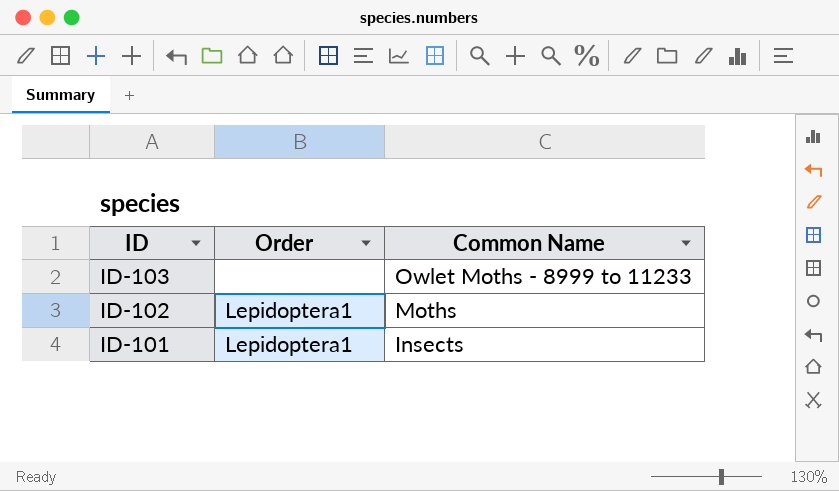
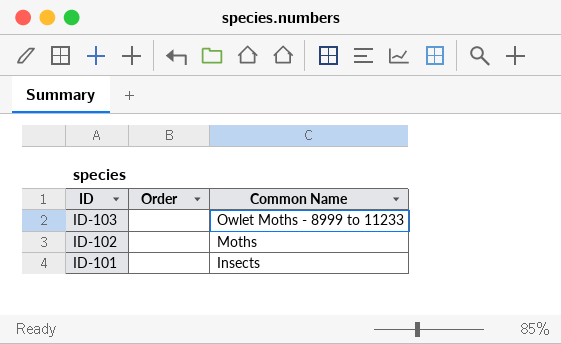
ID-102 | Order: Lepidoptera1 -> none
ID-101 | Order: Lepidoptera1 -> none

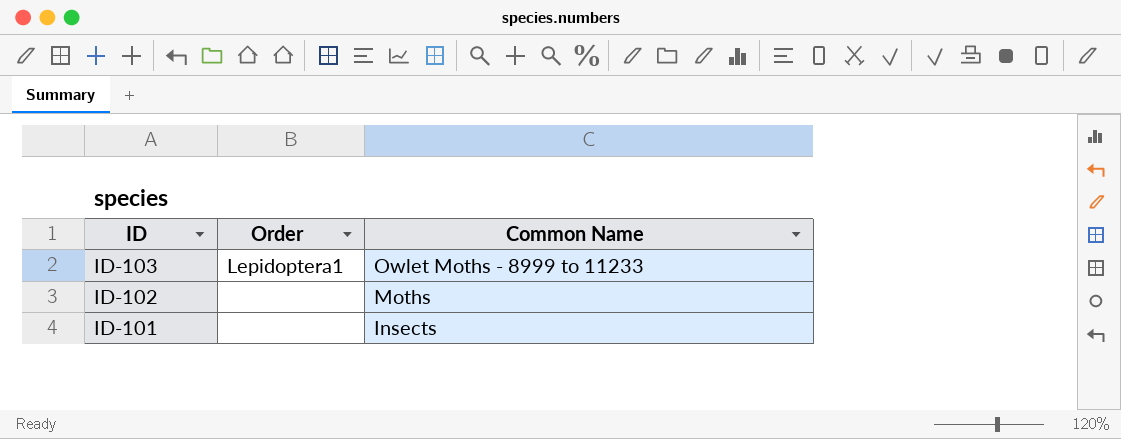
ID-103 | Order: none -> Lepidoptera1

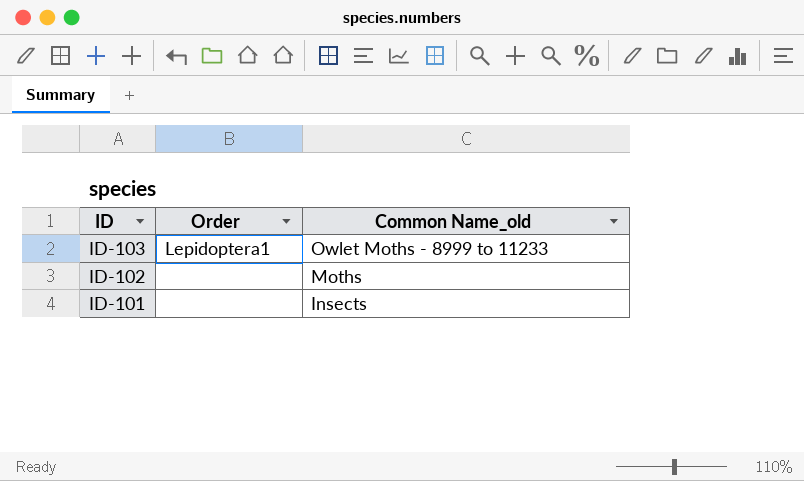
column name: Common Name -> Common Name_old

